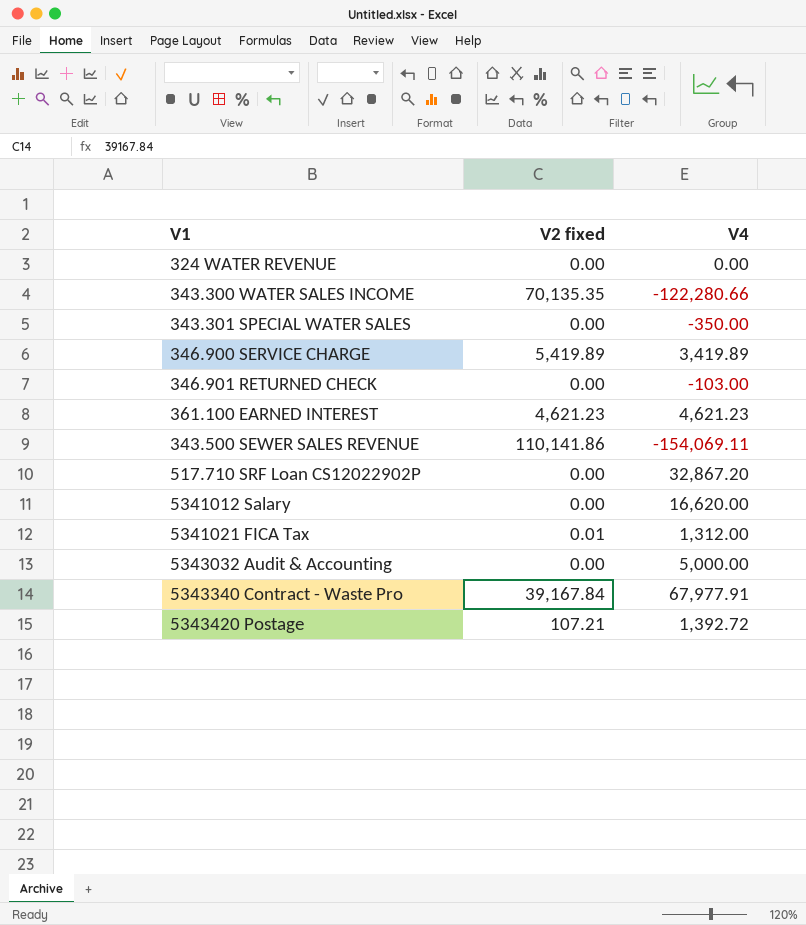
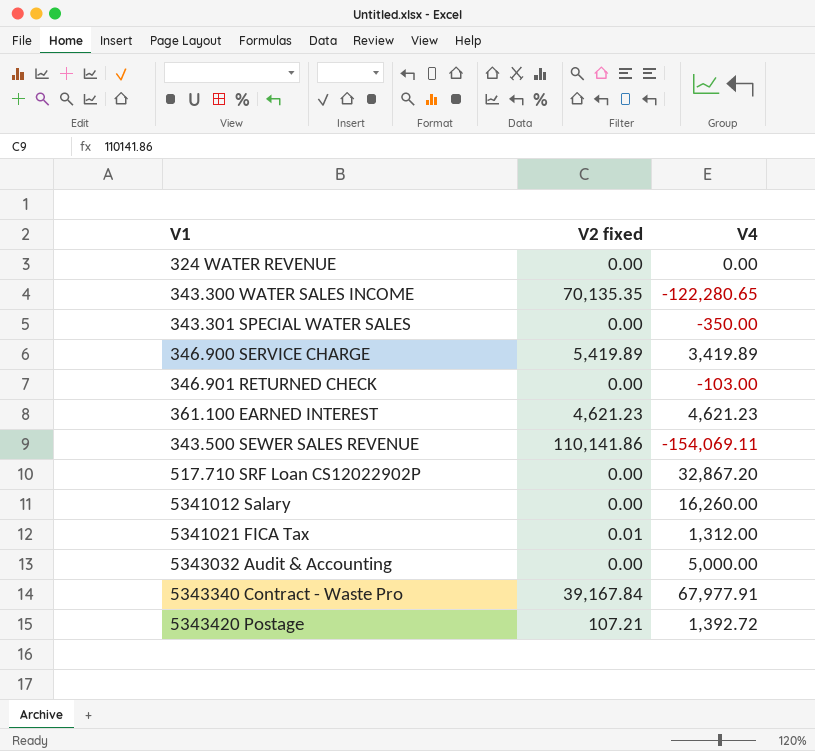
343.300 WATER SALES INCOME | V4: -122,280.66 -> -122,280.65
5341012 Salary | V4: 16,620.00 -> 16,260.00

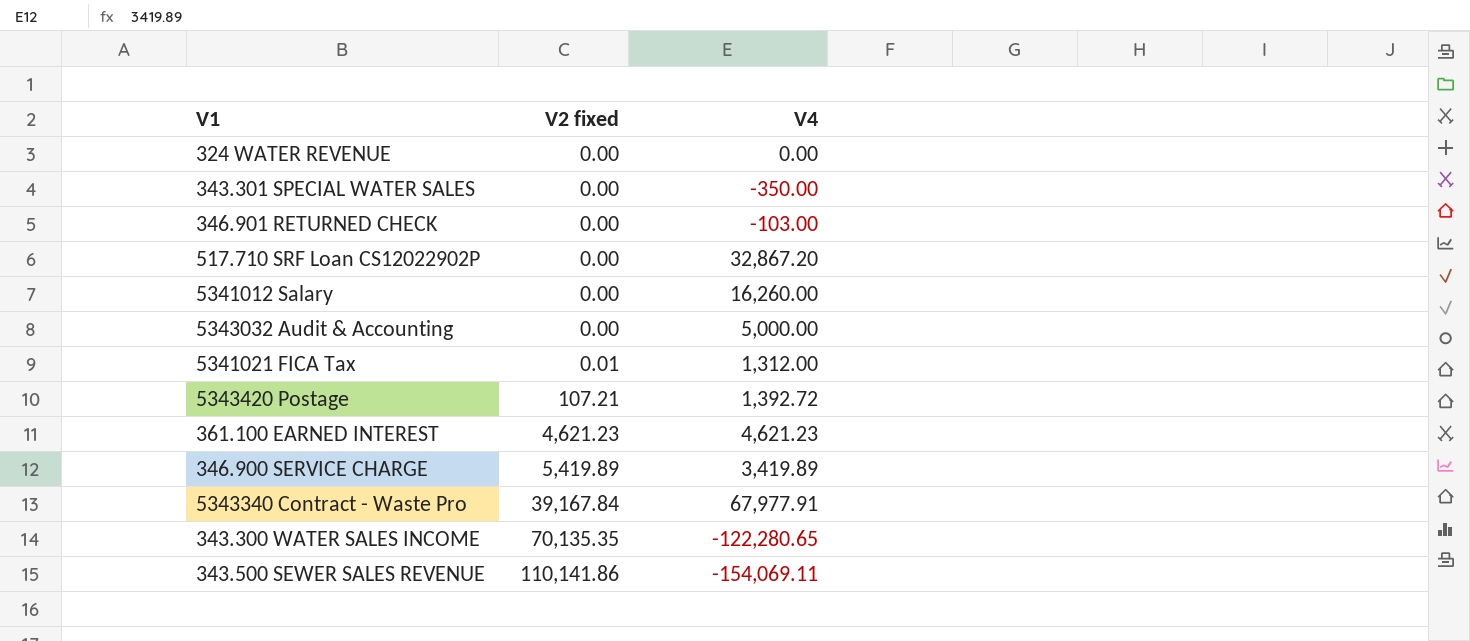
row order: none -> V2 fixed ascending

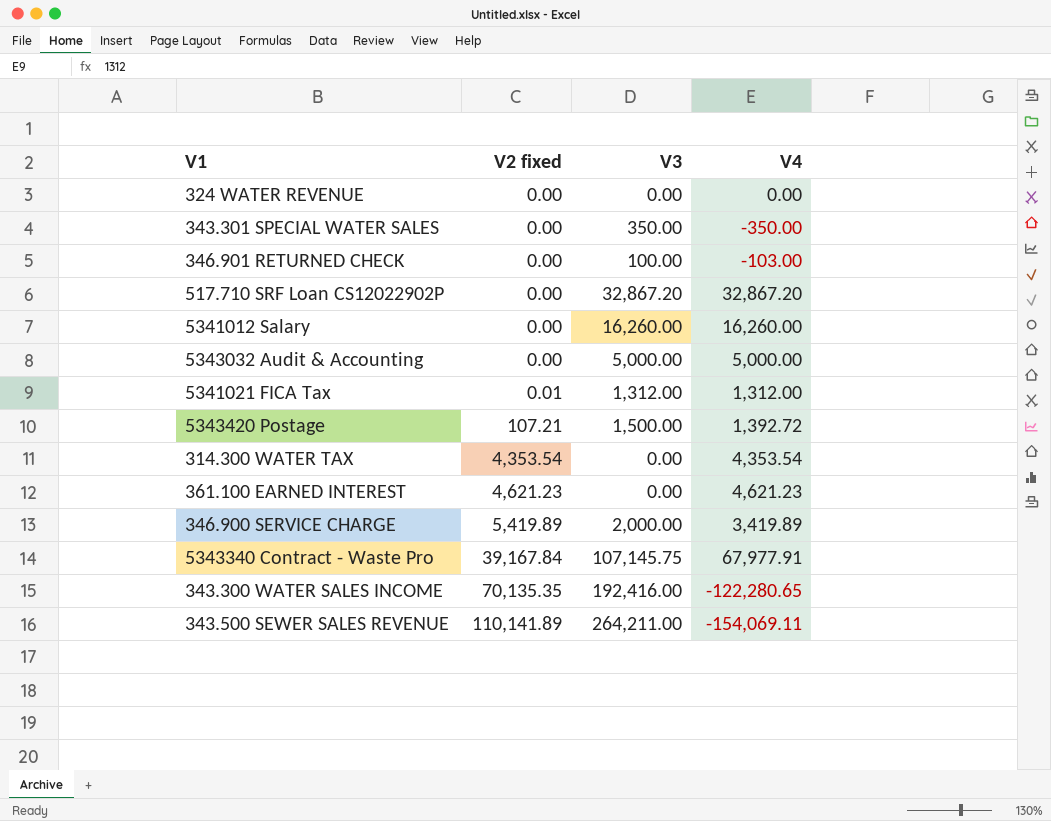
column V3 | position: none -> 3
row 314.300 WATER TAX: none -> 4,353.54 | 0.00 | 4,353.54
343.500 SEWER SALES REVENUE | V2 fixed: 110,141.86 -> 110,141.89

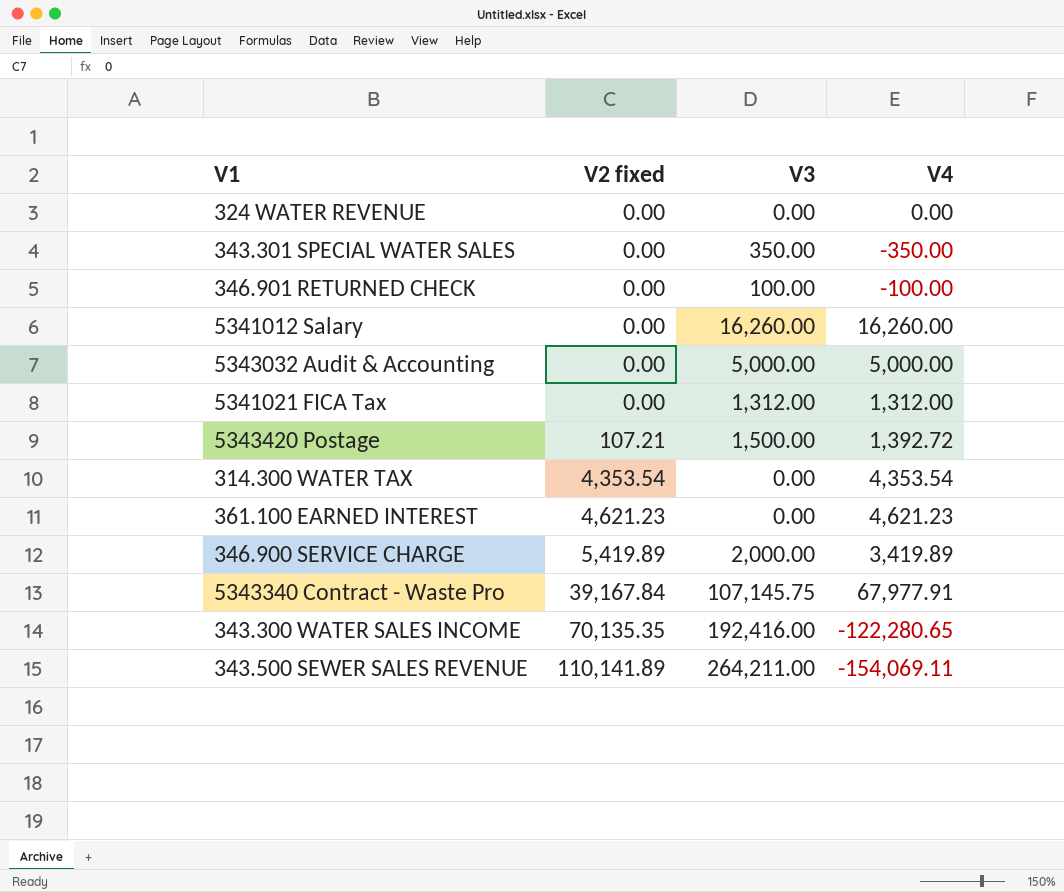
row 517.710 SRF Loan CS12022902P: 0.00 | 32,867.20 | 32,867.20 -> none
346.901 RETURNED CHECK | V4: -103.00 -> -100.00
5341021 FICA Tax | V2 fixed: 0.01 -> 0.00

